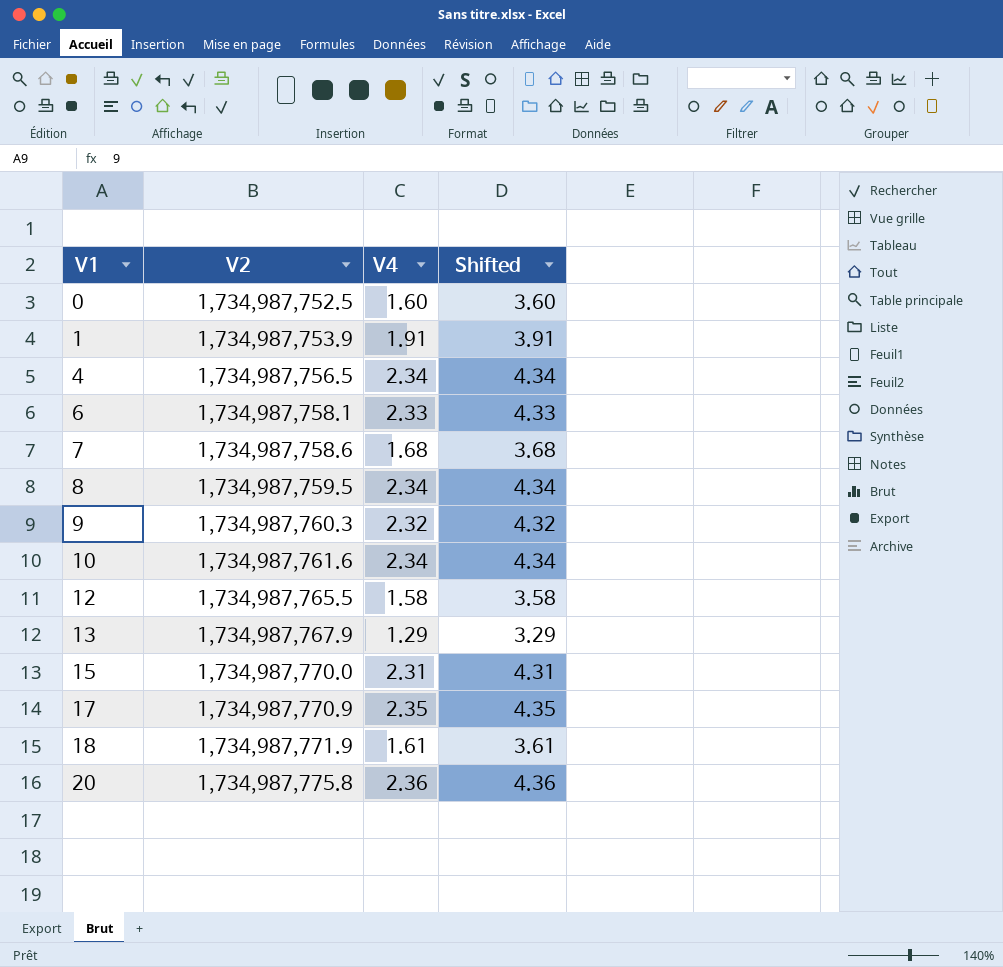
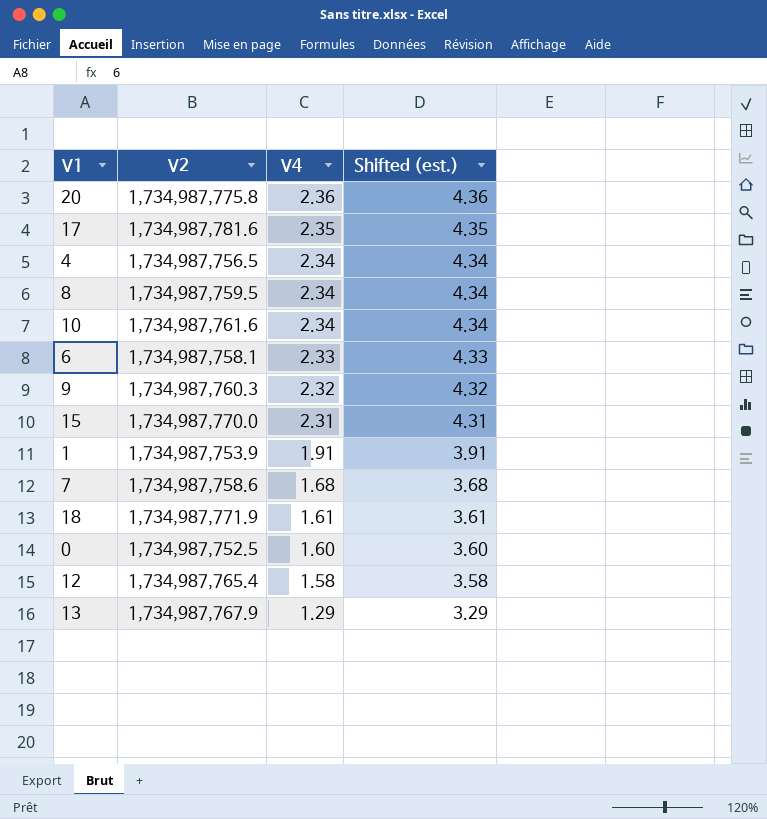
row order: V1 ascending -> V4 descending
column name: Shifted -> Shifted (est.)
17 | V2: 1,734,987,770.9 -> 1,734,987,781.6
12 | V2: 1,734,987,765.5 -> 1,734,987,765.4

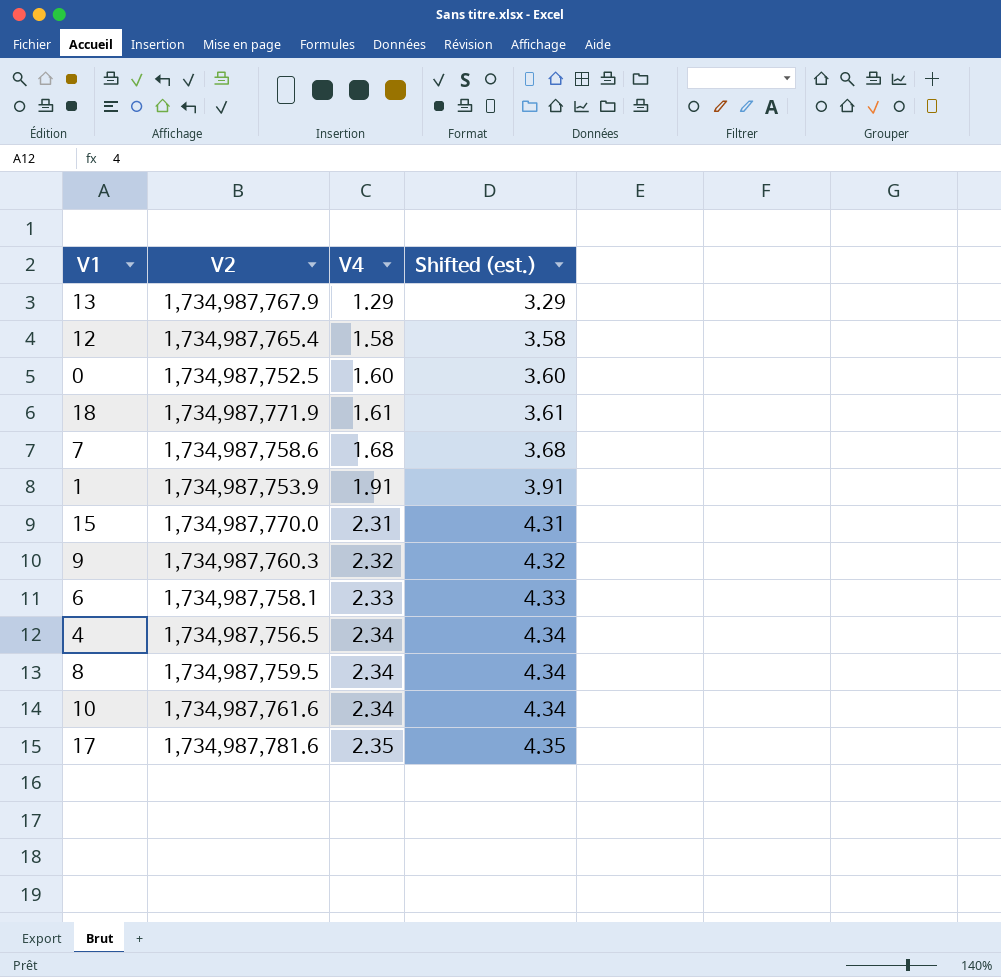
row order: V4 descending -> V4 ascending
row 20: 1,734,987,775.8 | 2.36 | 4.36 -> none

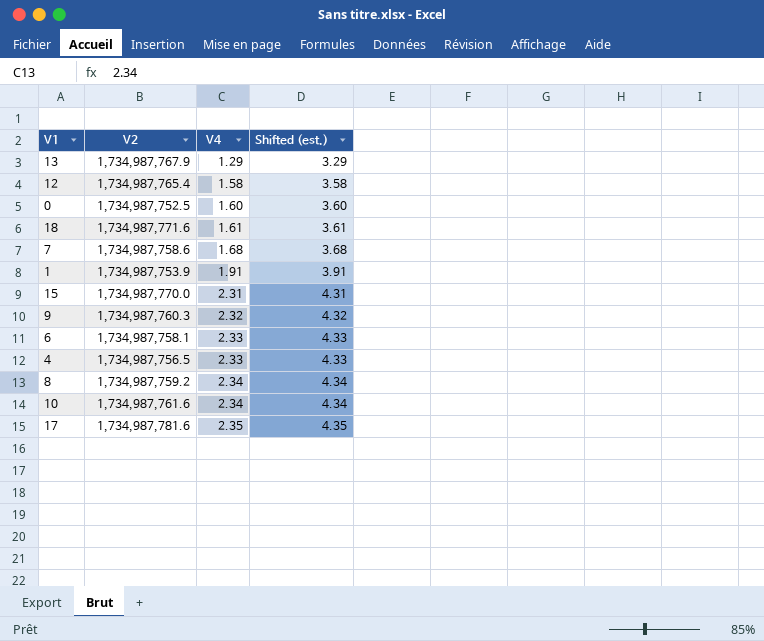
18 | V2: 1,734,987,771.9 -> 1,734,987,771.6
4 | V4: 2.34 -> 2.33
4 | Shifted (est.): 4.34 -> 4.33
8 | V2: 1,734,987,759.5 -> 1,734,987,759.2

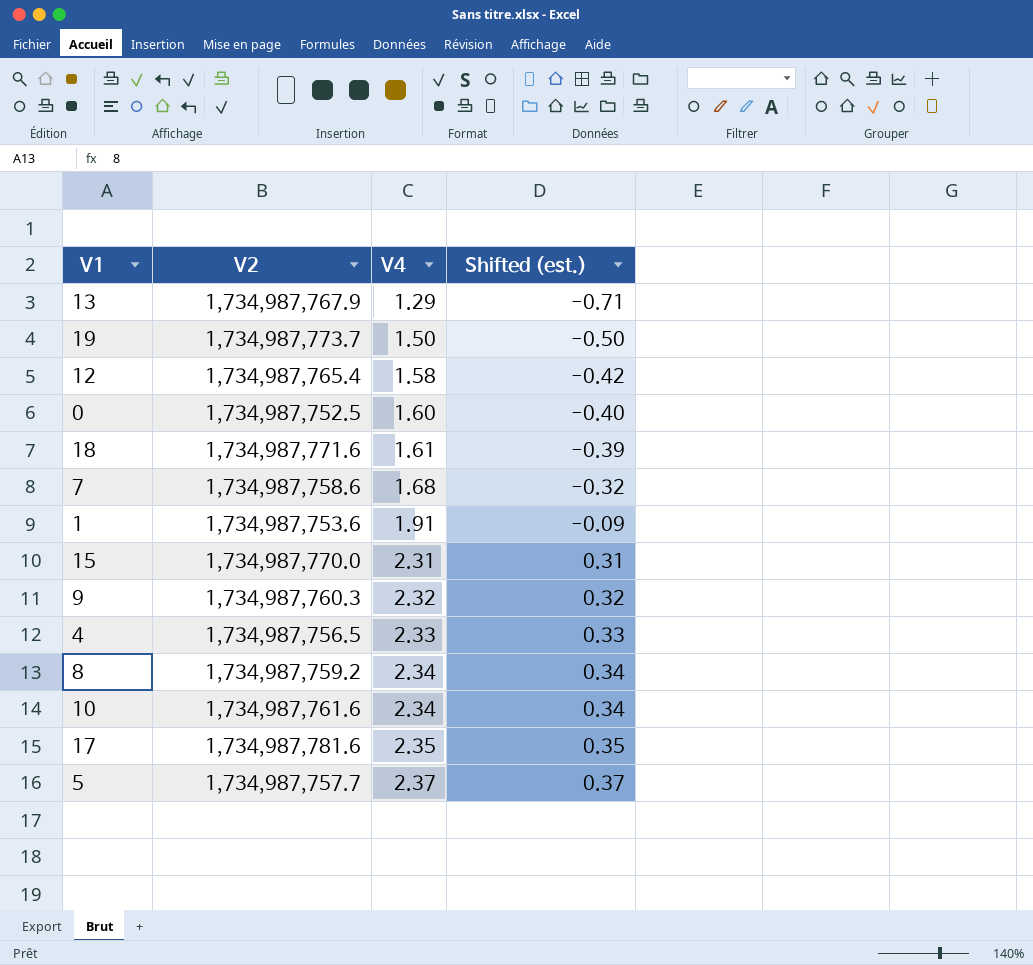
column Shifted (est.) | formula: [V4] + 2 -> [V4] - 2
row 6: 1,734,987,758.1 | 2.33 | 4.33 -> none
row 19: none -> 1,734,987,773.7 | 1.50 | -0.50
1 | V2: 1,734,987,753.9 -> 1,734,987,753.6
row 5: none -> 1,734,987,757.7 | 2.37 | 0.37

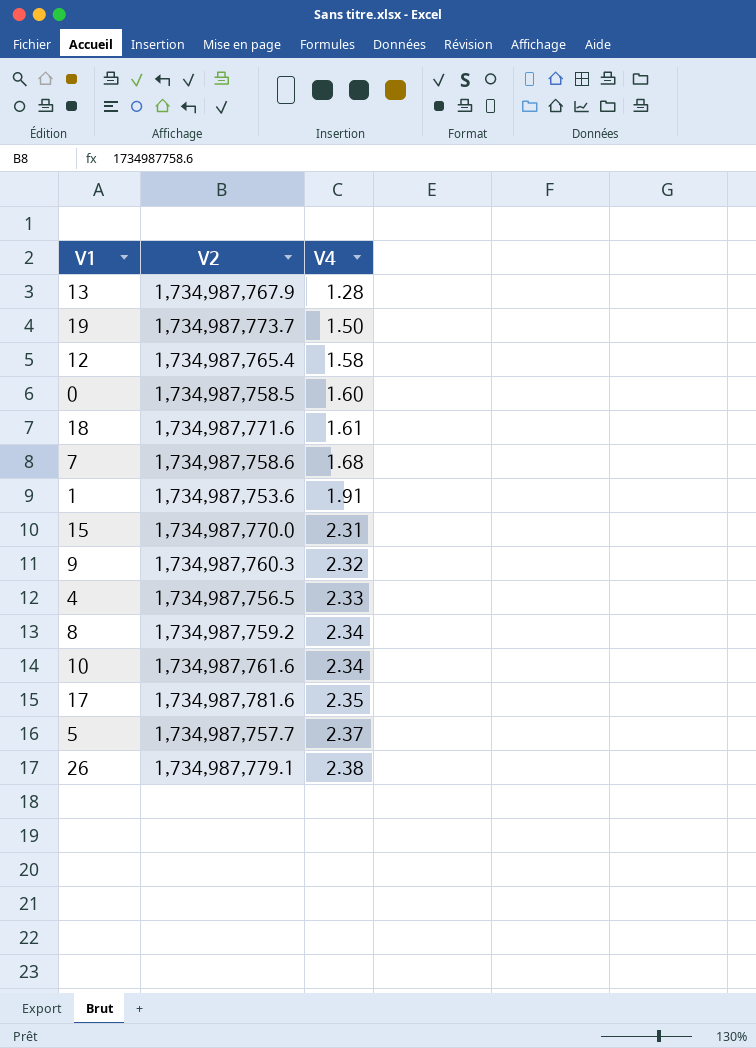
column Shifted (est.) | formula: [V4] - 2 -> none
13 | V4: 1.29 -> 1.28
0 | V2: 1,734,987,752.5 -> 1,734,987,758.5
row 26: none -> 1,734,987,779.1 | 2.38

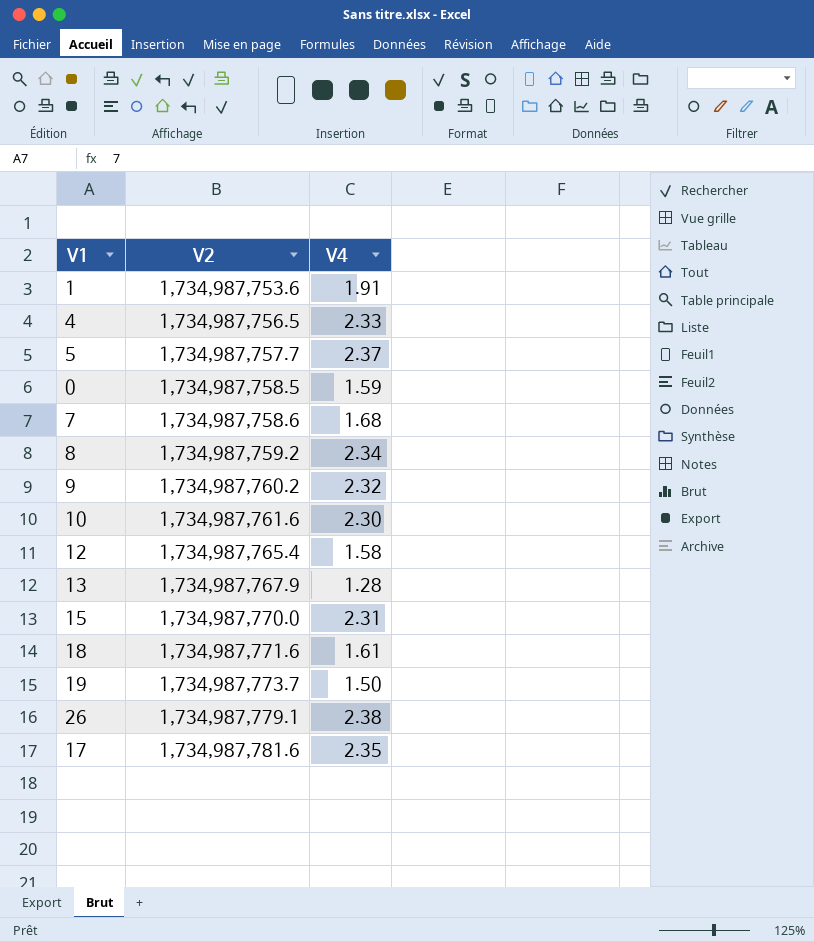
row order: V4 ascending -> V2 ascending
0 | V4: 1.60 -> 1.59
9 | V2: 1,734,987,760.3 -> 1,734,987,760.2
10 | V4: 2.34 -> 2.30

